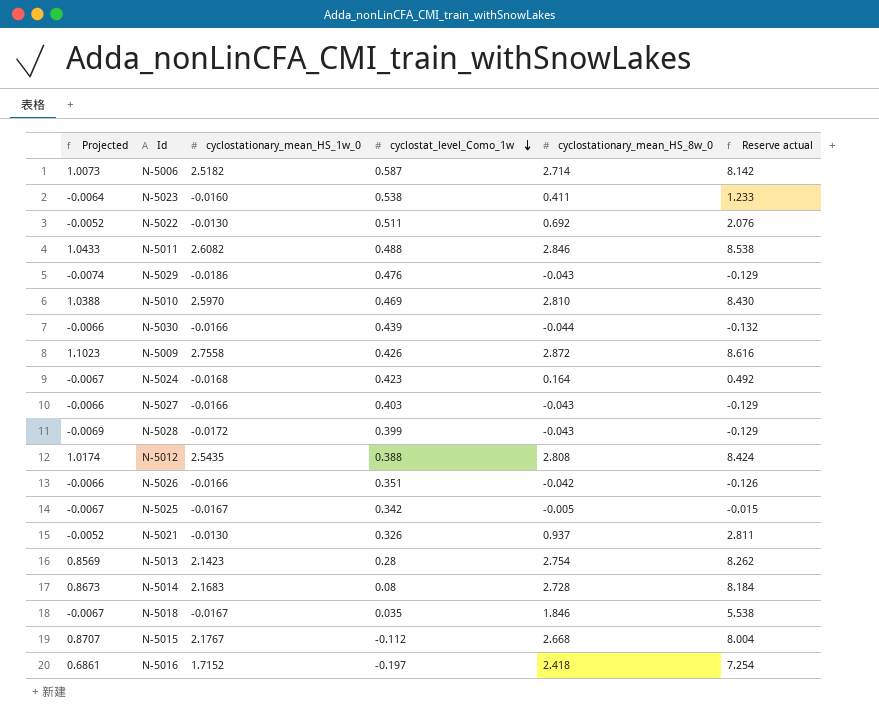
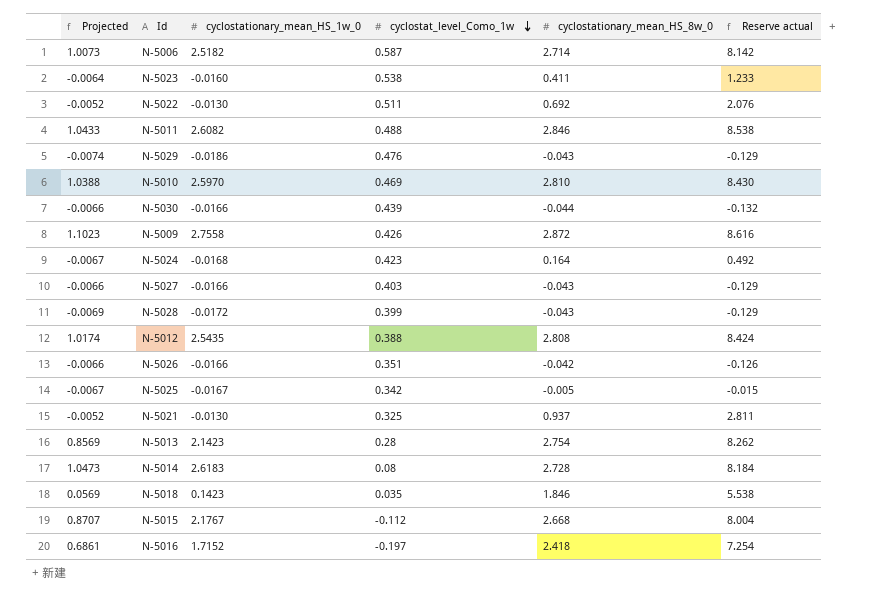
N-5021 | cyclostat_level_Como_1w: 0.326 -> 0.325
N-5014 | Projected: 0.8673 -> 1.0473
N-5014 | cyclostationary_mean_HS_1w_0: 2.1683 -> 2.6183
N-5018 | Projected: -0.0067 -> 0.0569
N-5018 | cyclostationary_mean_HS_1w_0: -0.0167 -> 0.1423

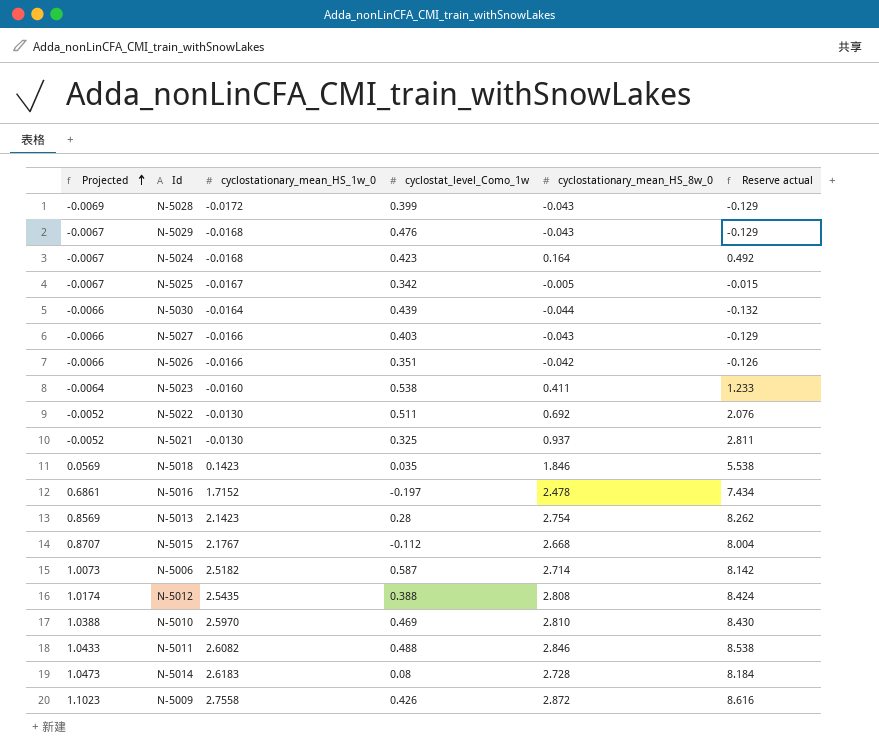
row order: cyclostat_level_Como_1w descending -> Projected ascending
N-5029 | Projected: -0.0074 -> -0.0067
N-5029 | cyclostationary_mean_HS_1w_0: -0.0186 -> -0.0168
N-5030 | cyclostationary_mean_HS_1w_0: -0.0166 -> -0.0164
N-5016 | cyclostationary_mean_HS_8w_0: 2.418 -> 2.478
N-5016 | Reserve actual: 7.254 -> 7.434

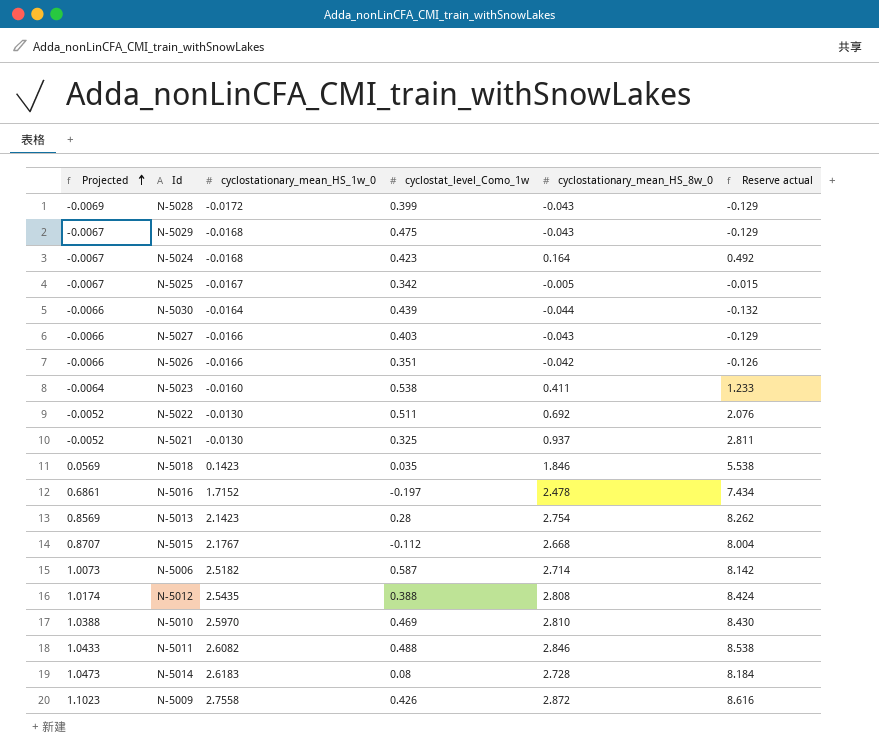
N-5029 | cyclostat_level_Como_1w: 0.476 -> 0.475

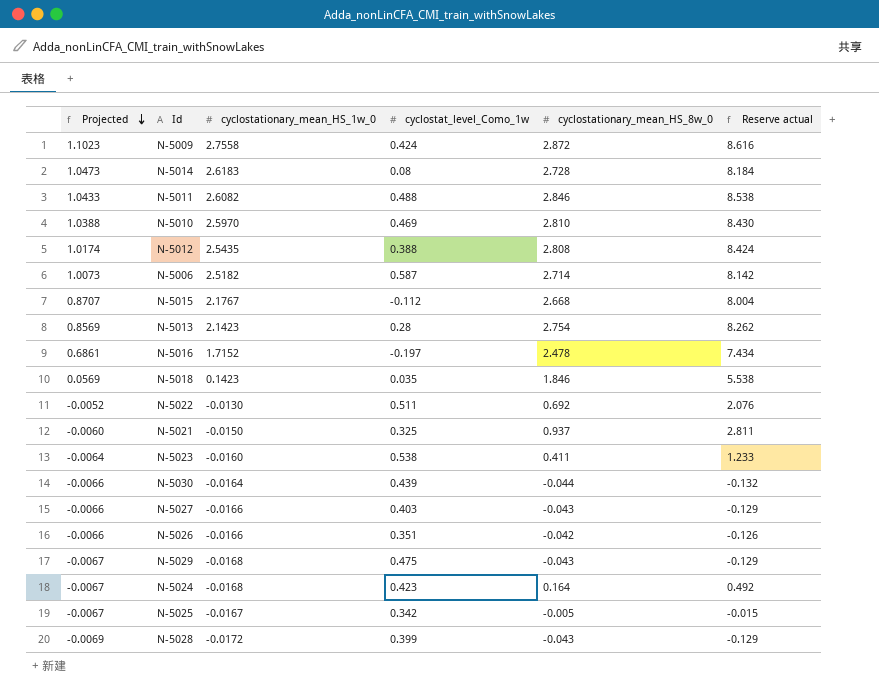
row order: Projected ascending -> Projected descending
N-5009 | cyclostat_level_Como_1w: 0.426 -> 0.424
N-5021 | Projected: -0.0052 -> -0.0060
N-5021 | cyclostationary_mean_HS_1w_0: -0.0130 -> -0.0150

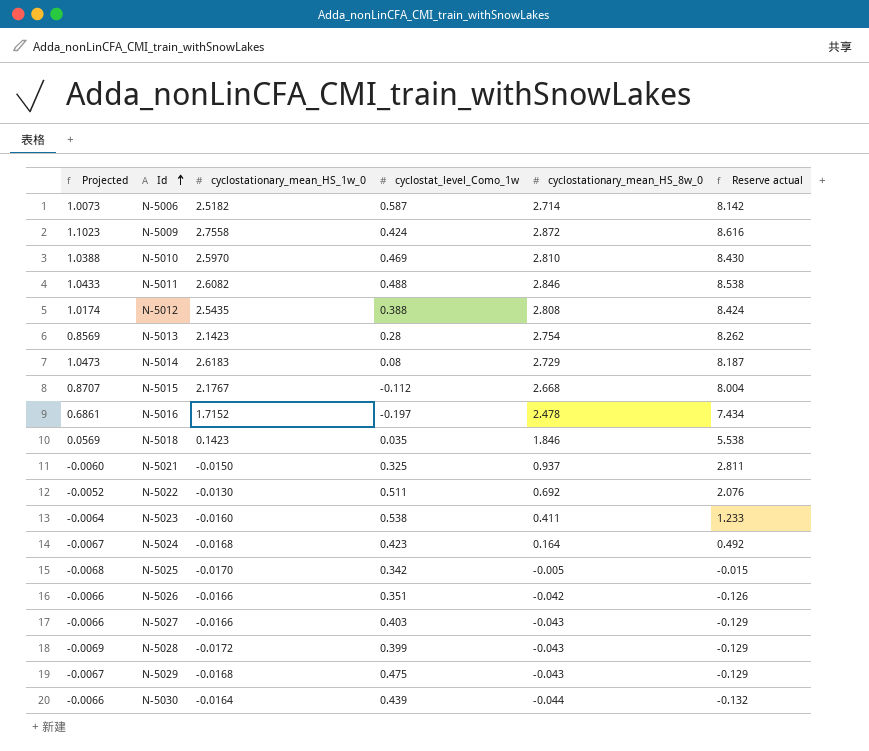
row order: Projected descending -> Id ascending
N-5014 | cyclostationary_mean_HS_8w_0: 2.728 -> 2.729
N-5014 | Reserve actual: 8.184 -> 8.187
N-5025 | Projected: -0.0067 -> -0.0068
N-5025 | cyclostationary_mean_HS_1w_0: -0.0167 -> -0.0170

